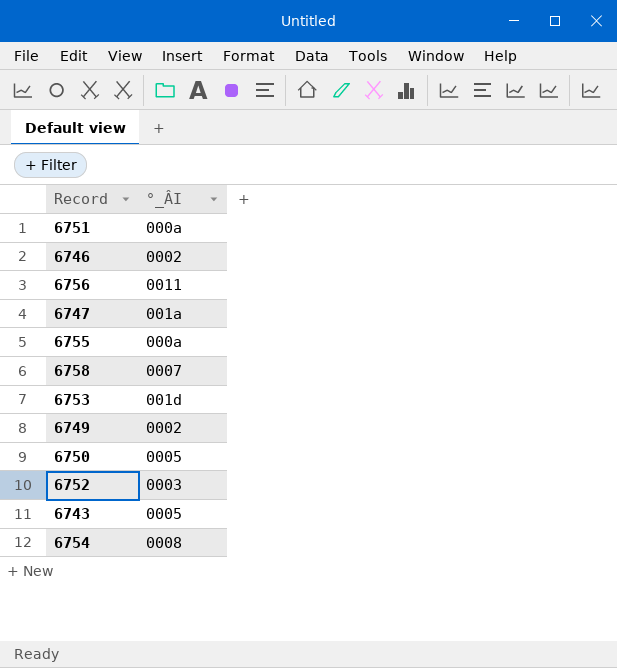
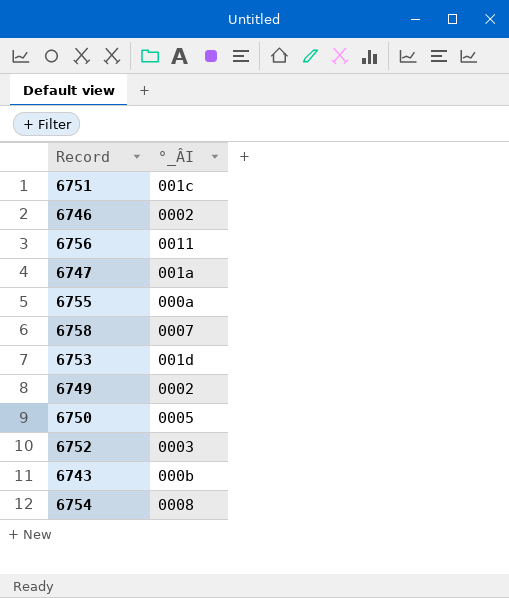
6751 | °_ÂI: 000a -> 001c
6743 | °_ÂI: 0005 -> 000b

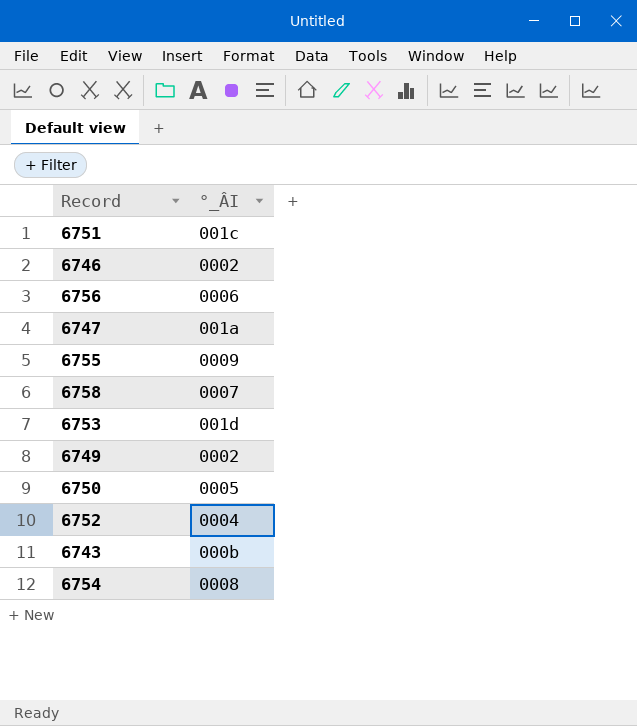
6756 | °_ÂI: 0011 -> 0006
6755 | °_ÂI: 000a -> 0009
6752 | °_ÂI: 0003 -> 0004

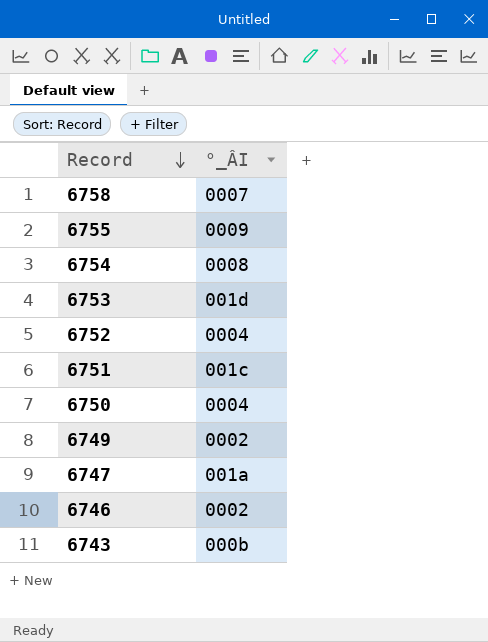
row order: none -> Record descending
row 6756: 0006 -> none
6750 | °_ÂI: 0005 -> 0004

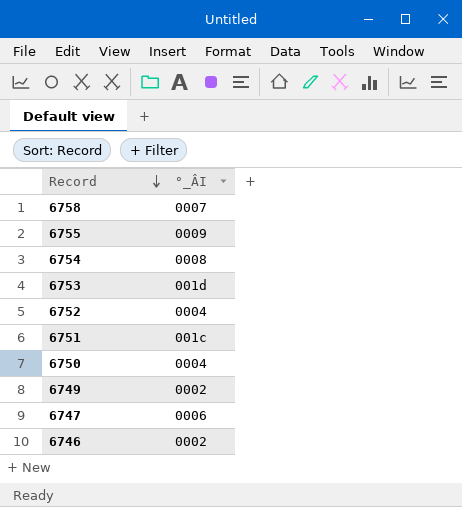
row 6743: 000b -> none
6747 | °_ÂI: 001a -> 0006

